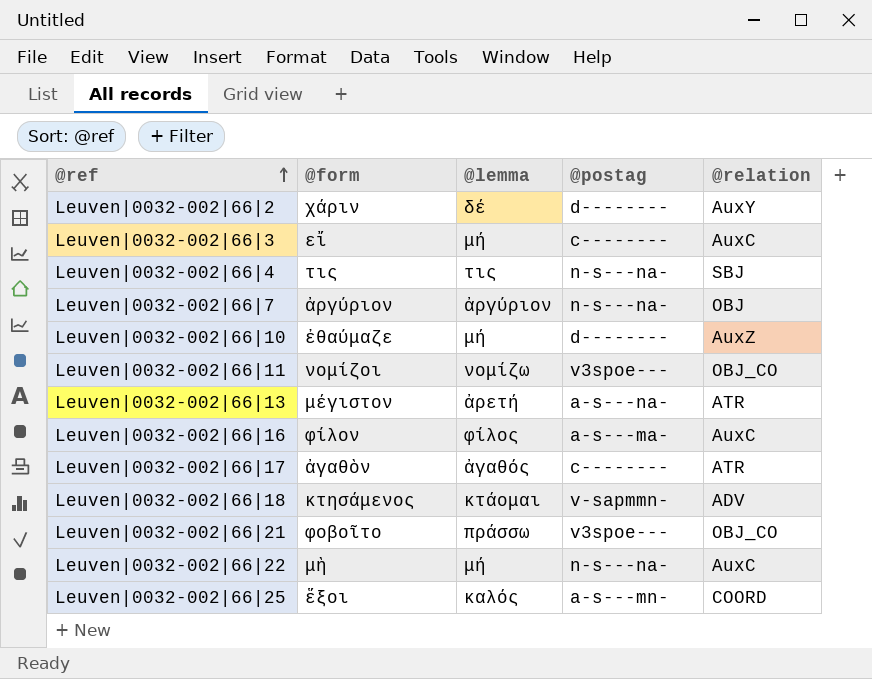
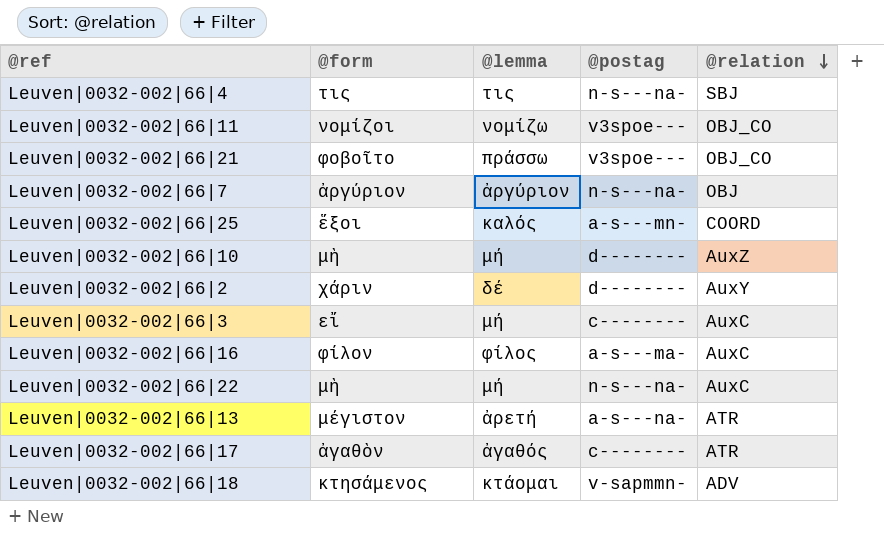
row order: @ref ascending -> @relation descending
Leuven|0032-002|66|10 | @form: ἐθαύμαζε -> μὴ

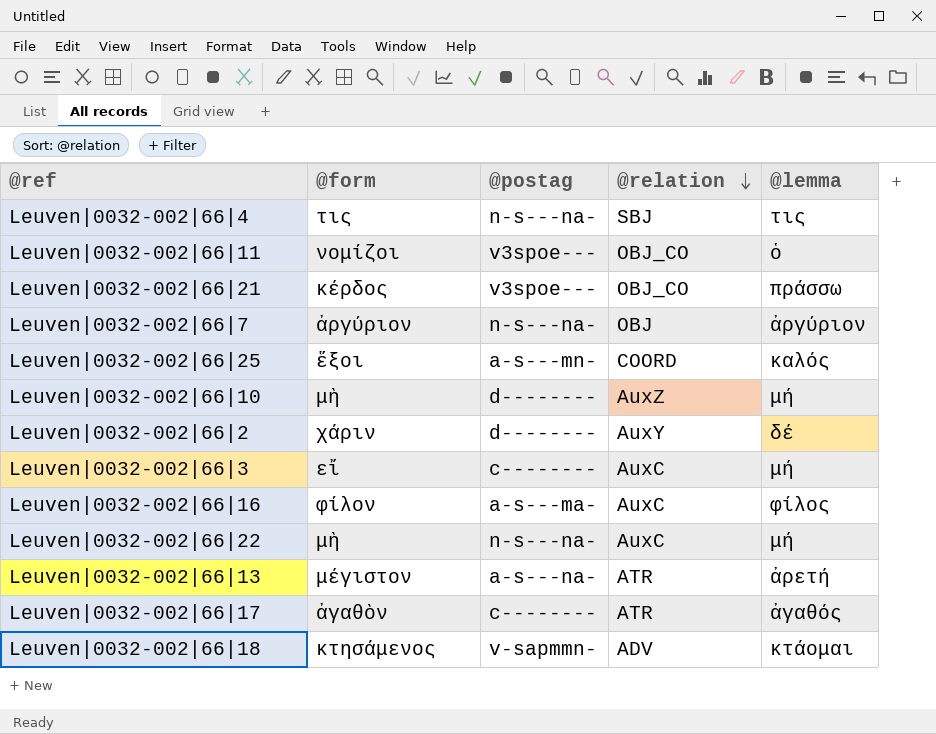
column @lemma | position: 3 -> 5
Leuven|0032-002|66|11 | @lemma: νομίζω -> ὁ
Leuven|0032-002|66|21 | @form: φοβοῖτο -> κέρδος

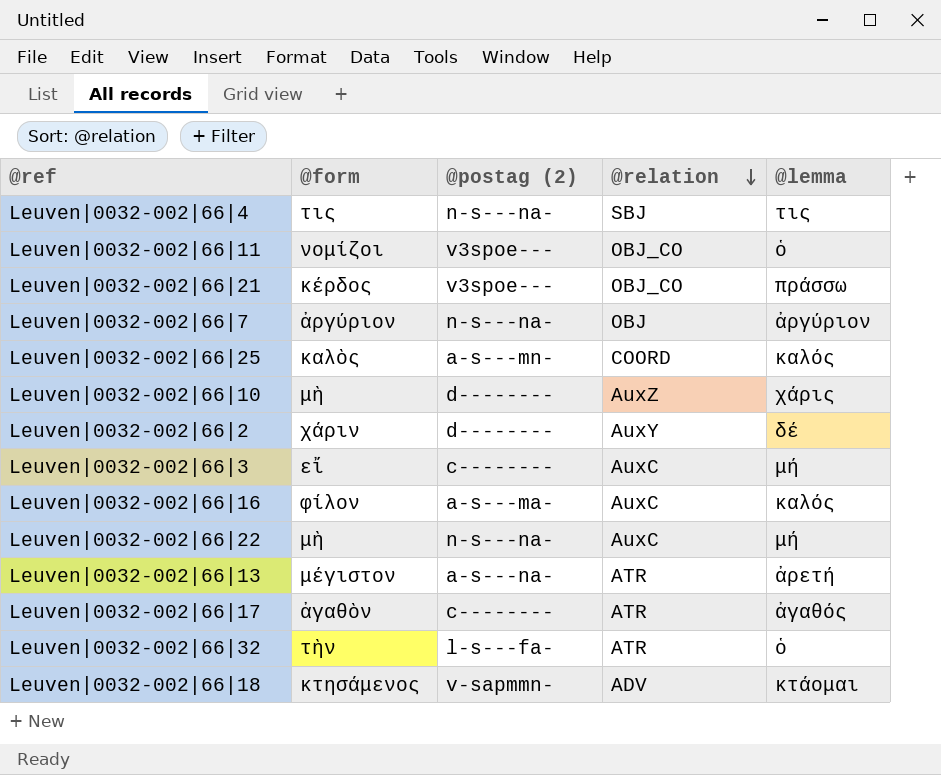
column name: @postag -> @postag (2)
Leuven|0032-002|66|25 | @form: ἕξοι -> καλὸς
Leuven|0032-002|66|10 | @lemma: μή -> χάρις
Leuven|0032-002|66|16 | @lemma: φίλος -> καλός
row Leuven|0032-002|66|32: none -> τὴν | l-s---fa- | ATR | ὁ

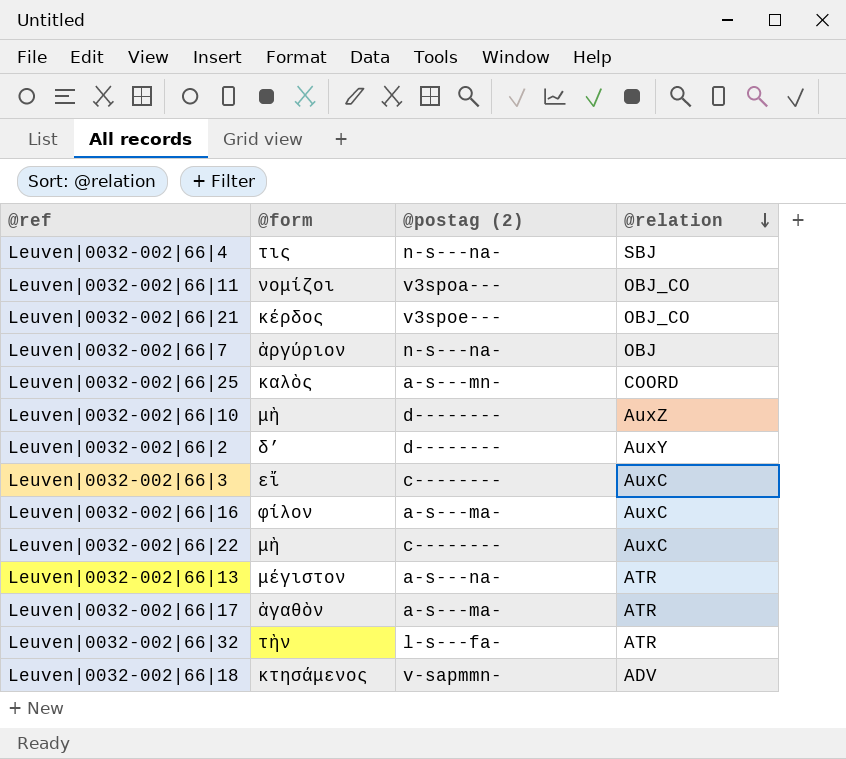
column @lemma | position: 5 -> none
Leuven|0032-002|66|11 | @postag (2): v3spoe--- -> v3spoa---
Leuven|0032-002|66|2 | @form: χάριν -> δ’
Leuven|0032-002|66|22 | @postag (2): n-s---na- -> c--------
Leuven|0032-002|66|17 | @postag (2): c-------- -> a-s---ma-

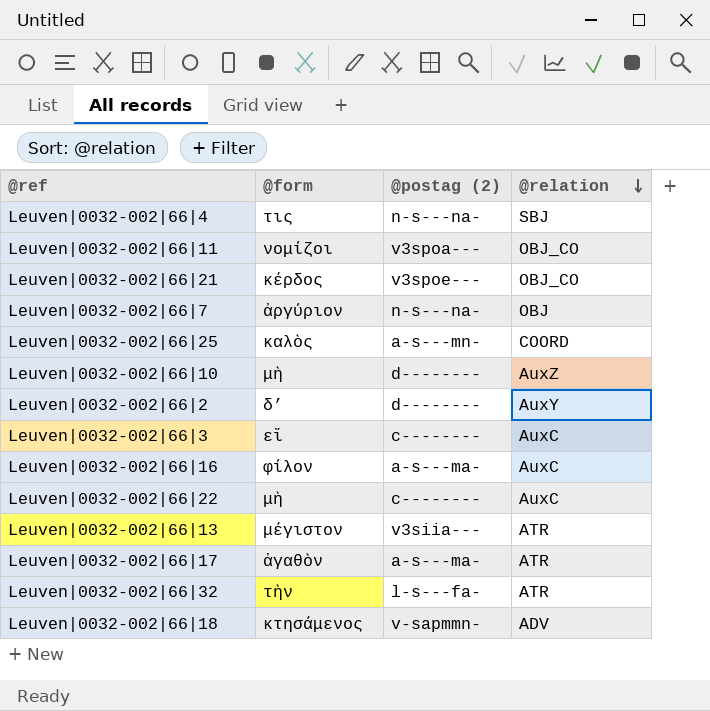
Leuven|0032-002|66|13 | @postag (2): a-s---na- -> v3siia---

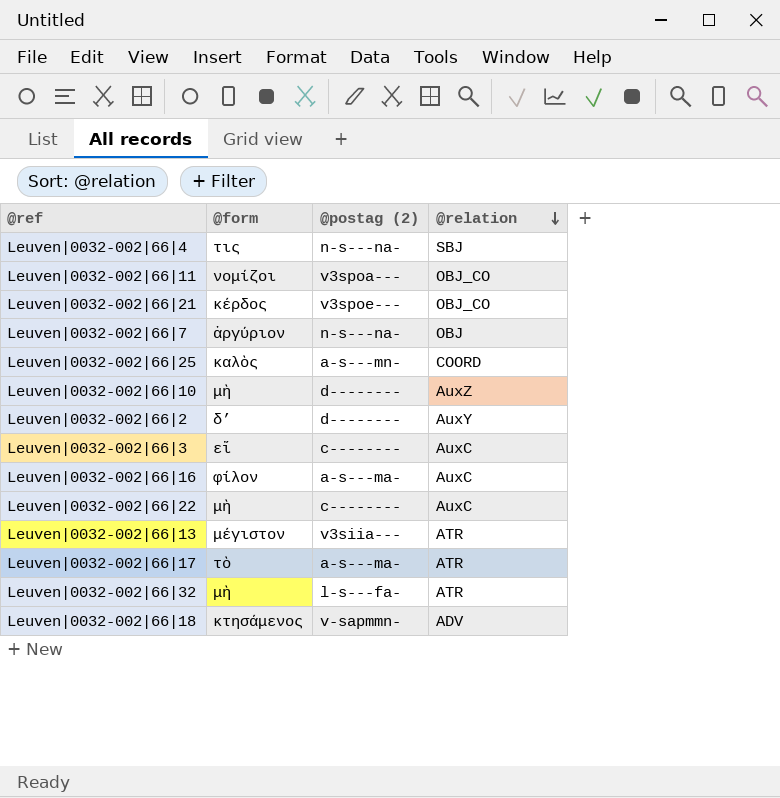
Leuven|0032-002|66|17 | @form: ἀγαθὸν -> τὸ
Leuven|0032-002|66|32 | @form: τὴν -> μὴ

